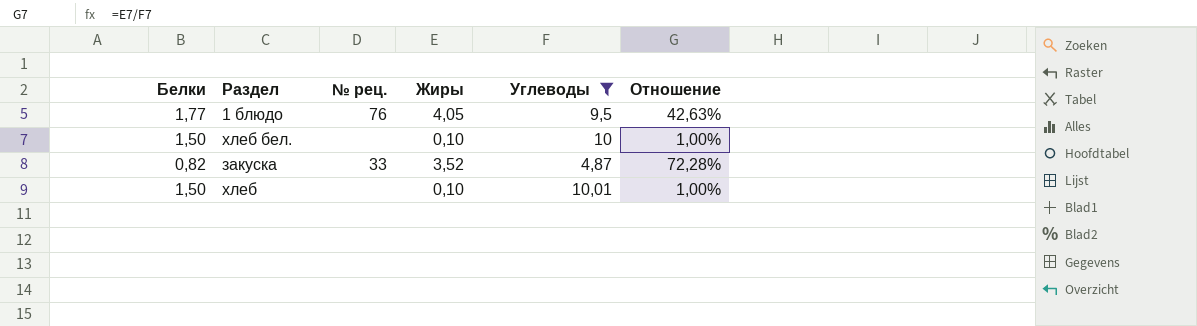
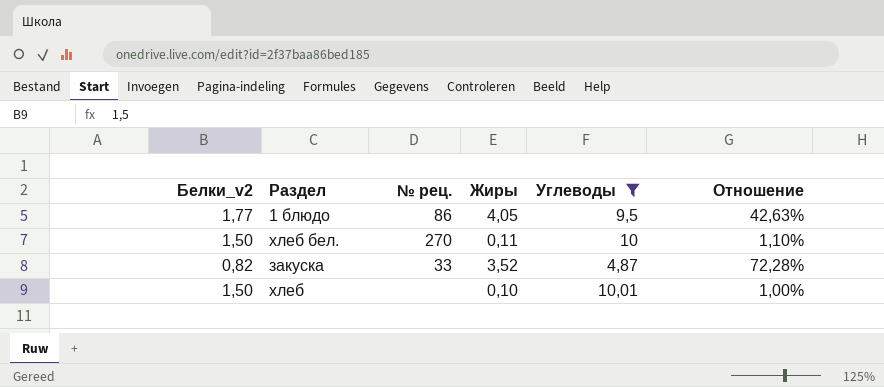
column name: Белки -> Белки_v2
1 блюдо | № рец.: 76 -> 86
хлеб бел. | № рец.: none -> 270
хлеб бел. | Жиры: 0,10 -> 0,11
хлеб бел. | Отношение: 1,00% -> 1,10%

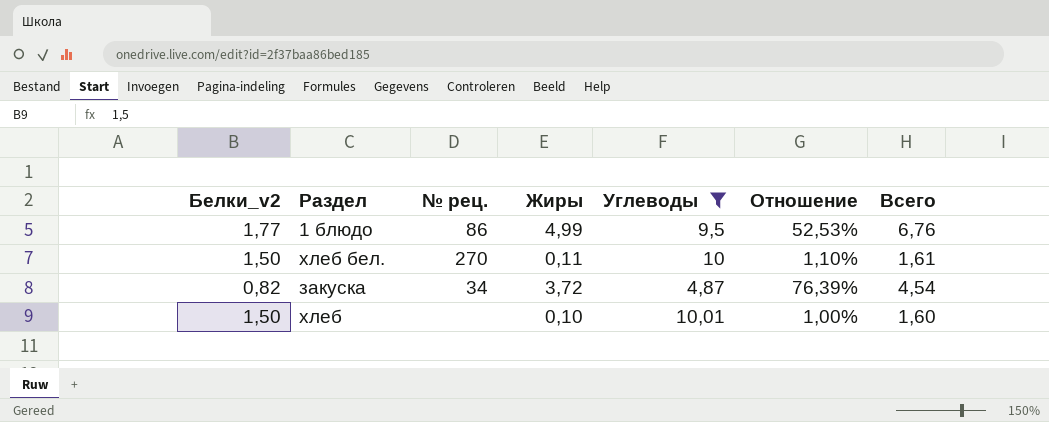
column Всего | formula: none -> [Белки_v2] + [Жиры]
1 блюдо | Жиры: 4,05 -> 4,99
1 блюдо | Отношение: 42,63% -> 52,53%
закуска | № рец.: 33 -> 34
закуска | Жиры: 3,52 -> 3,72
закуска | Отношение: 72,28% -> 76,39%

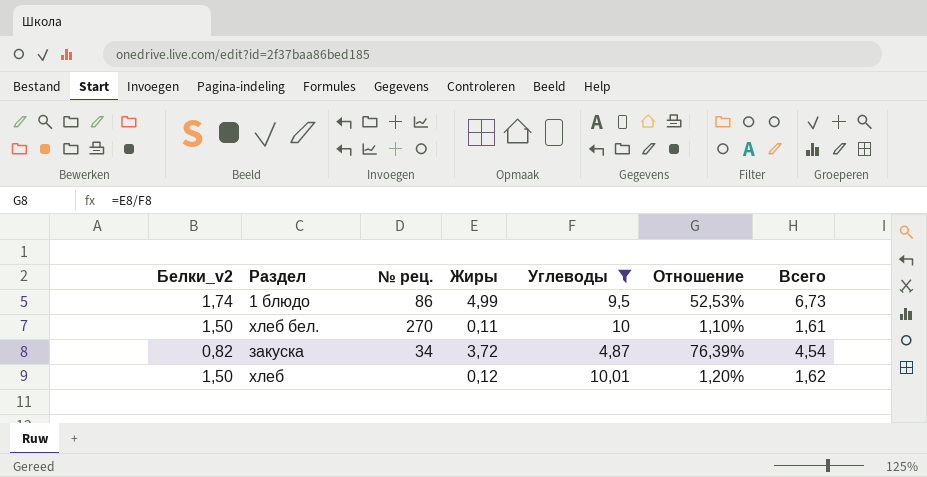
1 блюдо | Белки_v2: 1,77 -> 1,74
1 блюдо | Всего: 6,76 -> 6,73
хлеб | Жиры: 0,10 -> 0,12
хлеб | Отношение: 1,00% -> 1,20%
хлеб | Всего: 1,60 -> 1,62

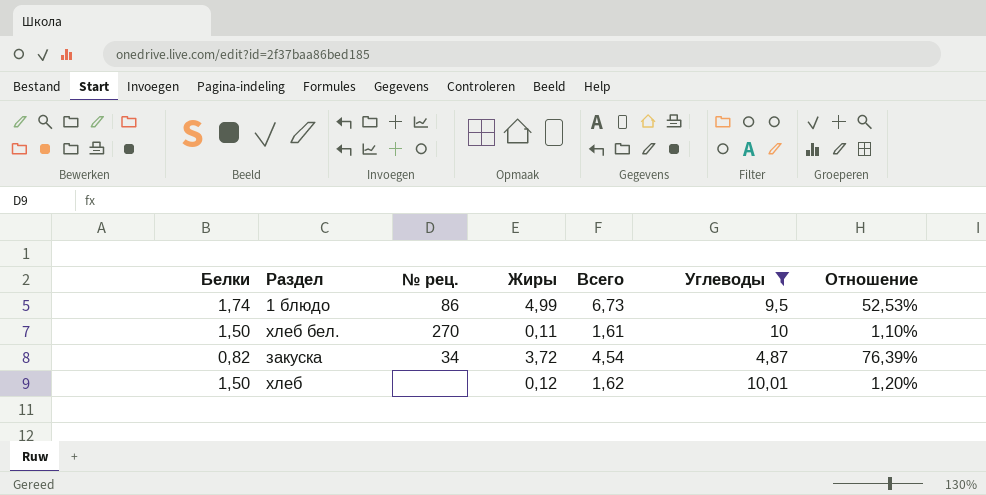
column name: Белки_v2 -> Белки
column Всего | position: 7 -> 5

